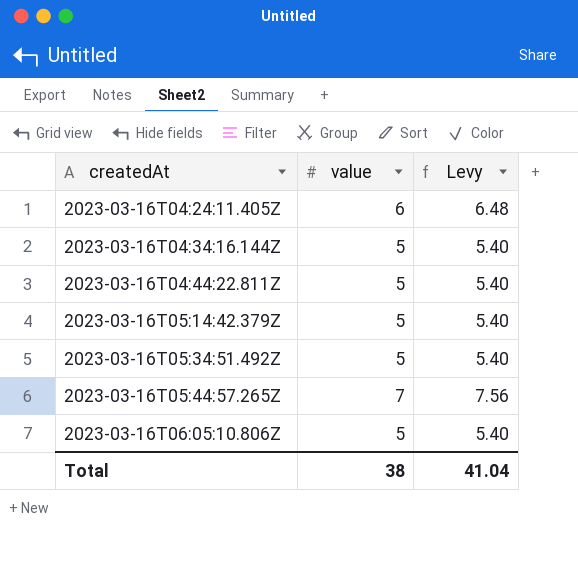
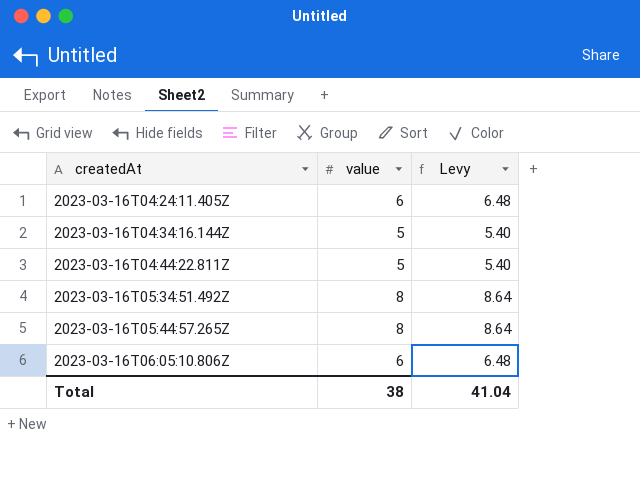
row 2023-03-16T05:14:42.379Z: 5 | 5.40 -> none
2023-03-16T05:34:51.492Z | value: 5 -> 8
2023-03-16T05:34:51.492Z | Levy: 5.40 -> 8.64
2023-03-16T05:44:57.265Z | value: 7 -> 8
2023-03-16T05:44:57.265Z | Levy: 7.56 -> 8.64
2023-03-16T06:05:10.806Z | value: 5 -> 6
2023-03-16T06:05:10.806Z | Levy: 5.40 -> 6.48

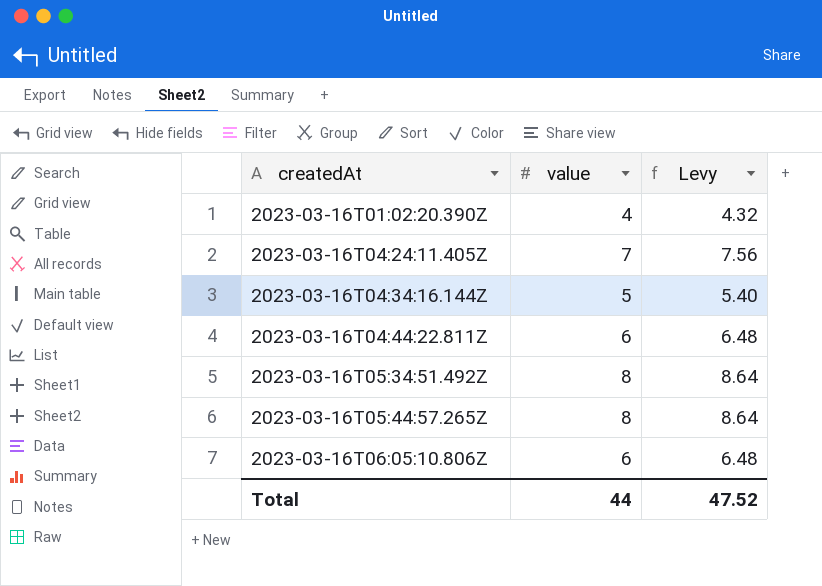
row 2023-03-16T01:02:20.390Z: none -> 4 | 4.32
2023-03-16T04:24:11.405Z | value: 6 -> 7
2023-03-16T04:24:11.405Z | Levy: 6.48 -> 7.56
2023-03-16T04:44:22.811Z | value: 5 -> 6
2023-03-16T04:44:22.811Z | Levy: 5.40 -> 6.48
Total | value: 38 -> 44
Total | Levy: 41.04 -> 47.52

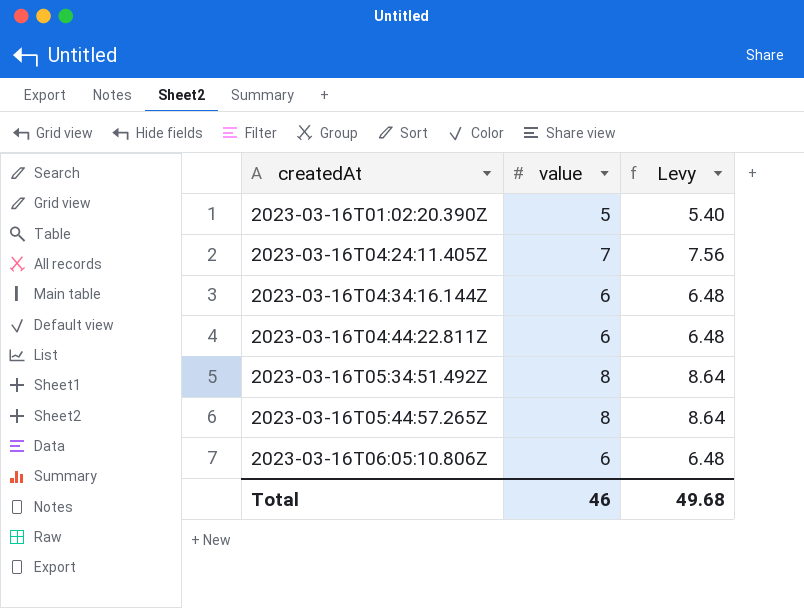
2023-03-16T01:02:20.390Z | value: 4 -> 5
2023-03-16T01:02:20.390Z | Levy: 4.32 -> 5.40
2023-03-16T04:34:16.144Z | value: 5 -> 6
2023-03-16T04:34:16.144Z | Levy: 5.40 -> 6.48
Total | value: 44 -> 46
Total | Levy: 47.52 -> 49.68

